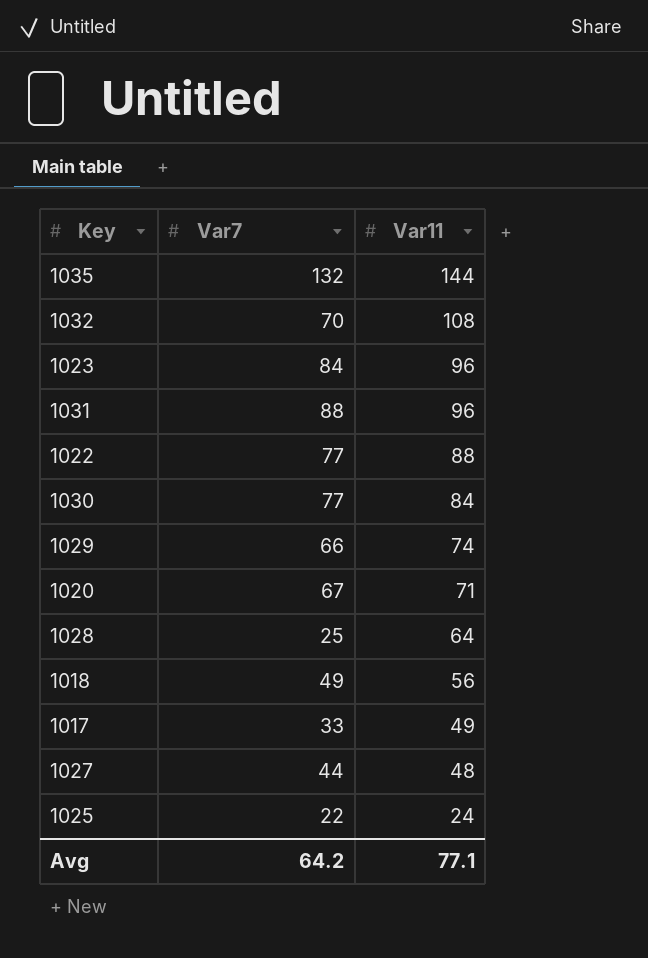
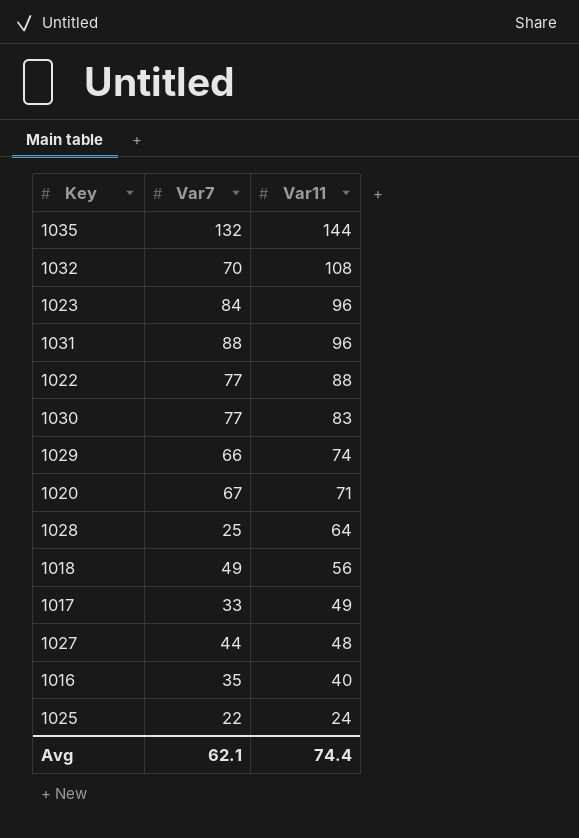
1030 | Var11: 84 -> 83
row 1016: none -> 35 | 40
Avg | Var7: 64.2 -> 62.1
Avg | Var11: 77.1 -> 74.4

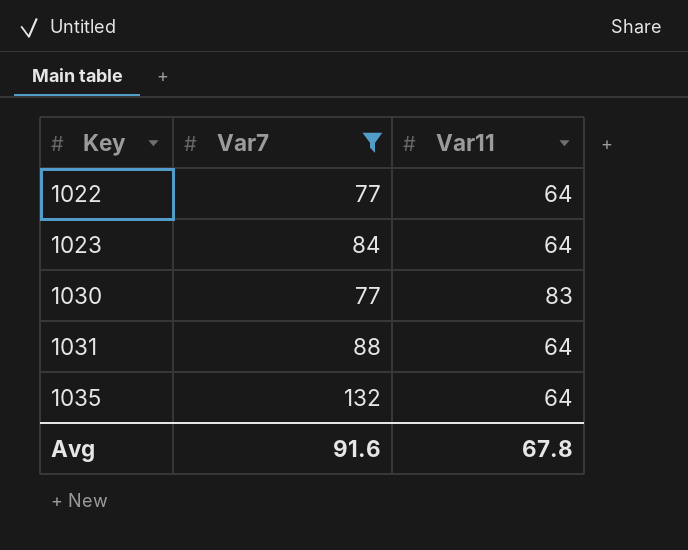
filter: none -> Var7 >= 77
row order: Var11 descending -> Key ascending
1022 | Var11: 88 -> 64
1023 | Var11: 96 -> 64
1031 | Var11: 96 -> 64
1035 | Var11: 144 -> 64
Avg | Var7: 62.1 -> 91.6
Avg | Var11: 74.4 -> 67.8

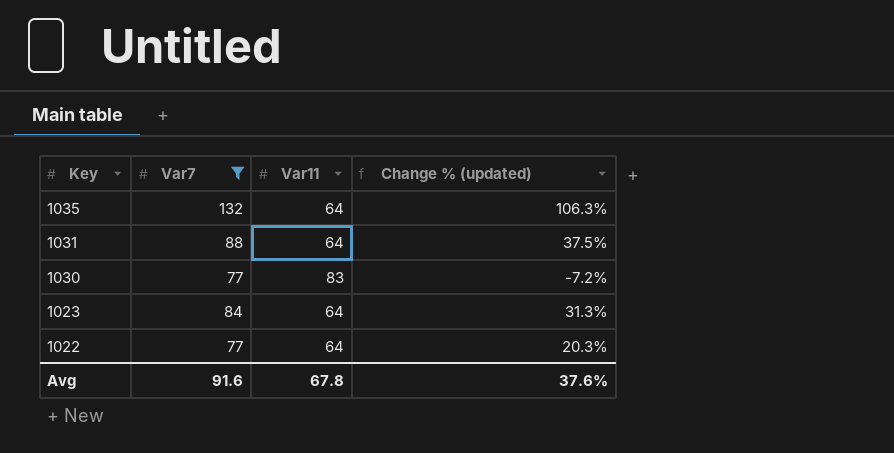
row order: Key ascending -> Key descending
column Change % (updated) | formula: none -> ([Var7] - [Var11]) / [Var11]

